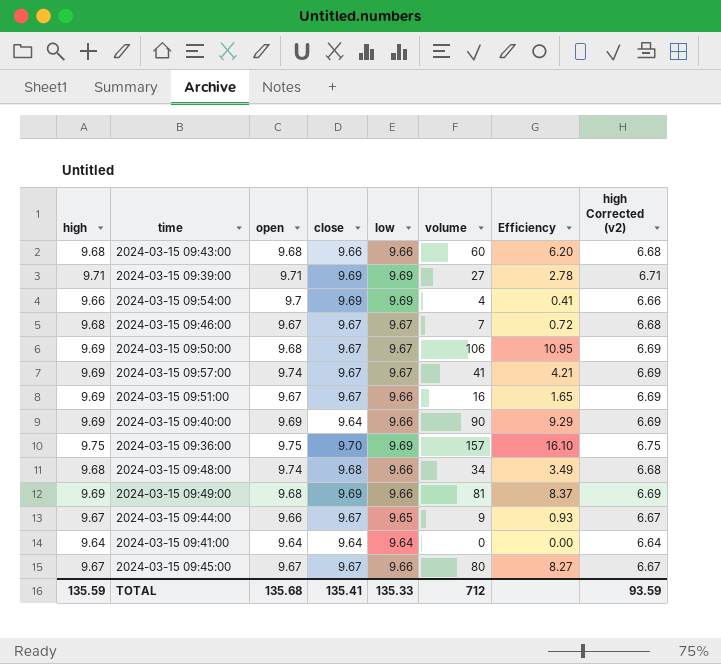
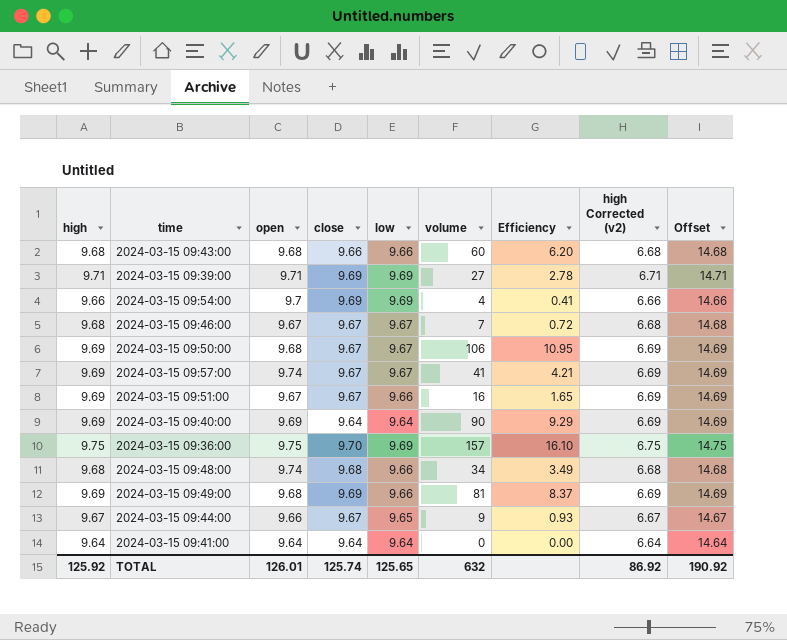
column Offset | formula: none -> [high] + 5
row 2024-03-15 09:45:00: 9.67 | 9.67 | 9.67 | 9.66 | 80 | 8.27 | 6.67 -> none
2024-03-15 09:40:00 | low: 9.66 -> 9.64
TOTAL | high: 135.59 -> 125.92
TOTAL | open: 135.68 -> 126.01
TOTAL | close: 135.41 -> 125.74
TOTAL | low: 135.33 -> 125.65
TOTAL | volume: 712 -> 632
TOTAL | high Corrected (v2): 93.59 -> 86.92

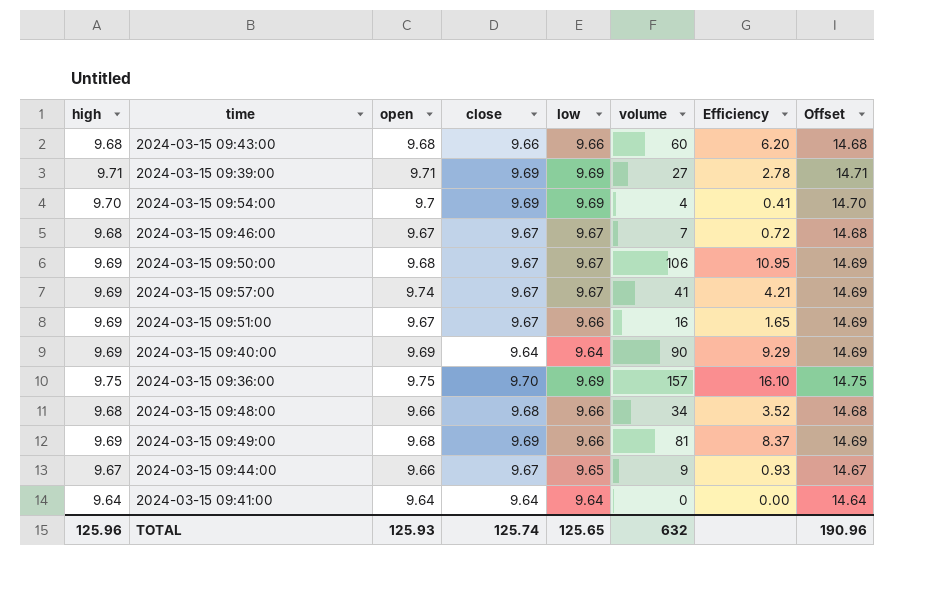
column high Corrected (v2) | formula: [high] - 3 -> none
2024-03-15 09:54:00 | high: 9.66 -> 9.70
2024-03-15 09:54:00 | Offset: 14.66 -> 14.70
2024-03-15 09:48:00 | open: 9.74 -> 9.66
2024-03-15 09:48:00 | Efficiency: 3.49 -> 3.52
TOTAL | high: 125.92 -> 125.96
TOTAL | open: 126.01 -> 125.93
TOTAL | Offset: 190.92 -> 190.96

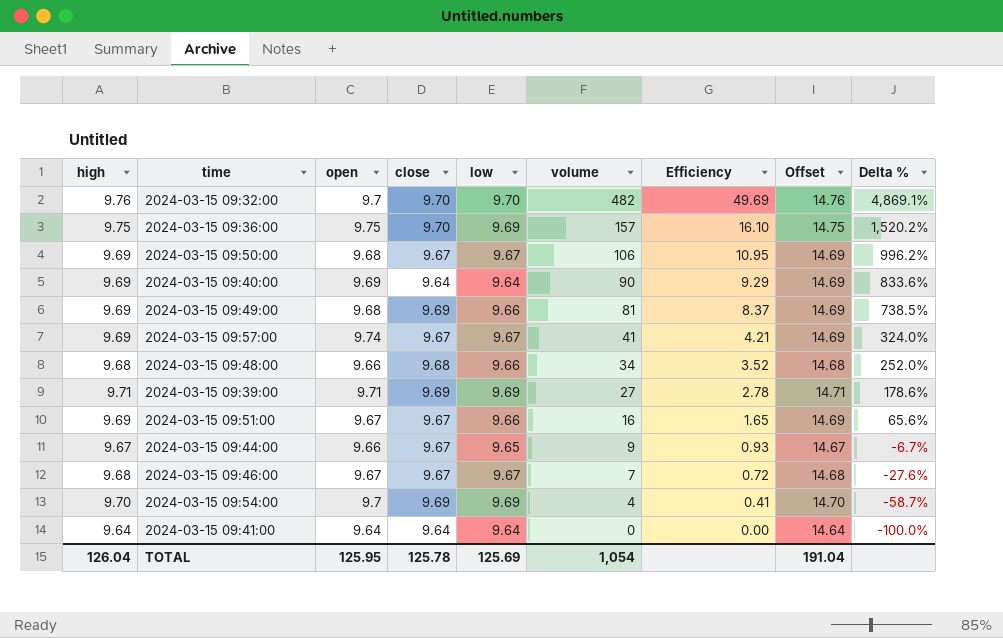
row order: none -> volume descending
column Delta % | formula: none -> ([volume] - [low]) / [low]
row 2024-03-15 09:43:00: 9.68 | 9.68 | 9.66 | 9.66 | 60 | 6.20 | 14.68 -> none
row 2024-03-15 09:32:00: none -> 9.76 | 9.7 | 9.70 | 9.70 | 482 | 49.69 | 14.76 | 4,869.1%
TOTAL | high: 125.96 -> 126.04
TOTAL | open: 125.93 -> 125.95
TOTAL | close: 125.74 -> 125.78
TOTAL | low: 125.65 -> 125.69
TOTAL | volume: 632 -> 1,054
TOTAL | Offset: 190.96 -> 191.04

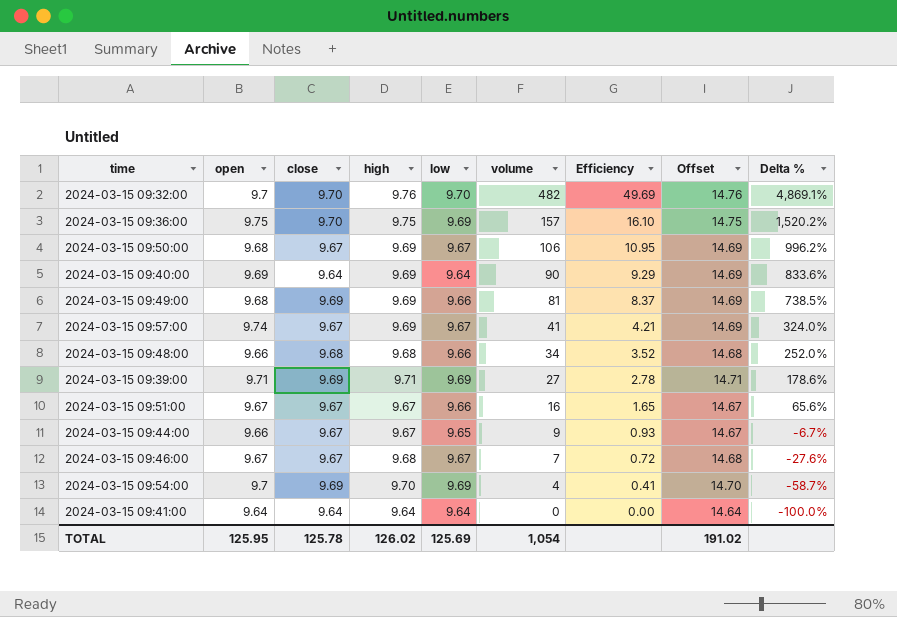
column high | position: 1 -> 4
2024-03-15 09:51:00 | high: 9.69 -> 9.67
2024-03-15 09:51:00 | Offset: 14.69 -> 14.67
TOTAL | high: 126.04 -> 126.02
TOTAL | Offset: 191.04 -> 191.02

